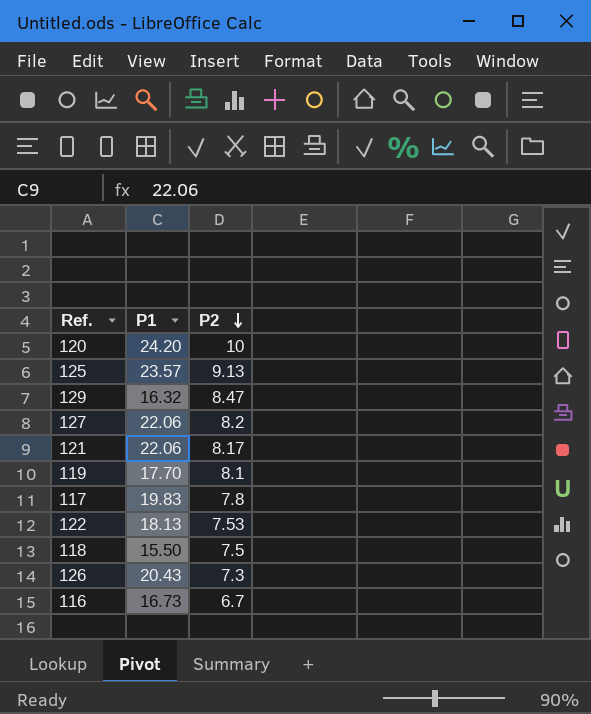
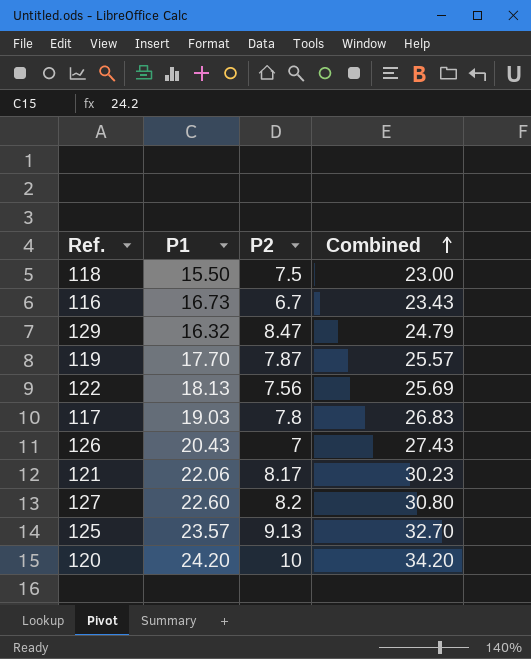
row order: P2 descending -> Combined ascending
column Combined | formula: none -> [P1] + [P2]
119 | P2: 8.1 -> 7.87
122 | P2: 7.53 -> 7.56
117 | P1: 19.83 -> 19.03
126 | P2: 7.3 -> 7
127 | P1: 22.06 -> 22.60

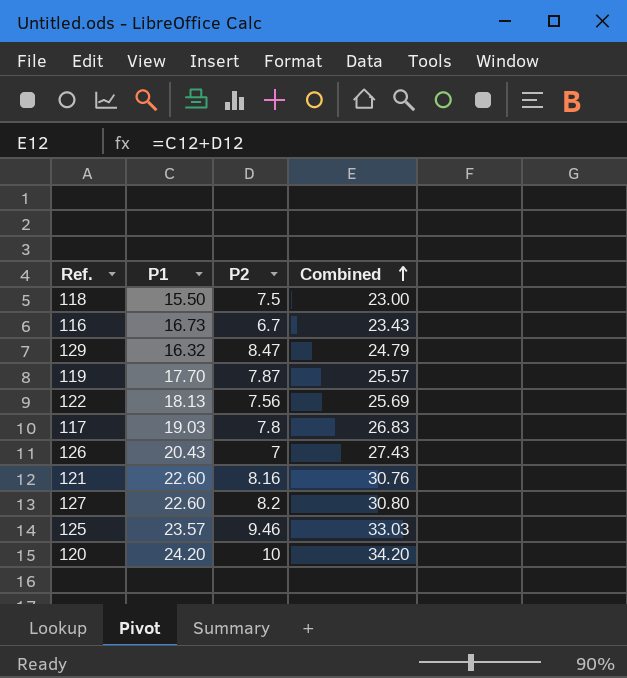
121 | P1: 22.06 -> 22.60
121 | P2: 8.17 -> 8.16
121 | Combined: 30.23 -> 30.76
125 | P2: 9.13 -> 9.46
125 | Combined: 32.70 -> 33.03

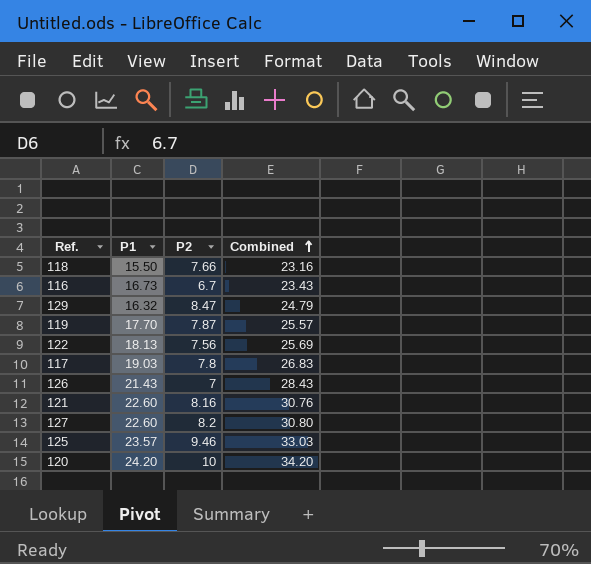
118 | P2: 7.5 -> 7.66
118 | Combined: 23.00 -> 23.16
126 | P1: 20.43 -> 21.43
126 | Combined: 27.43 -> 28.43

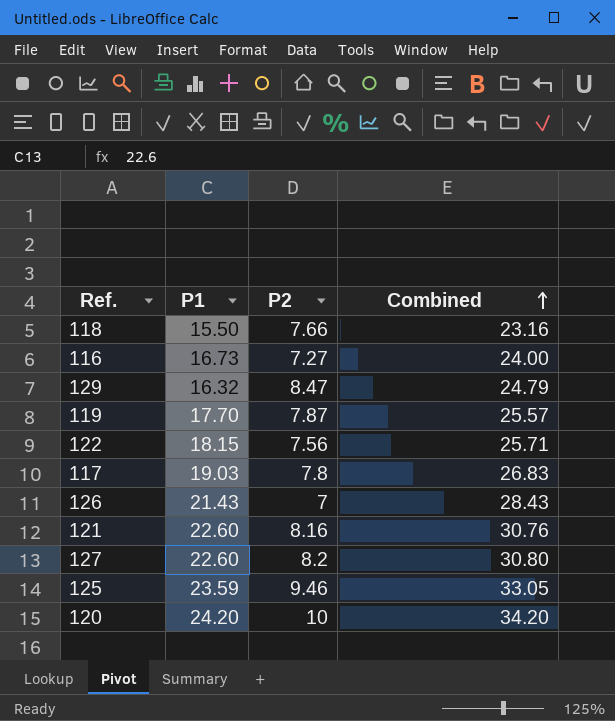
116 | P2: 6.7 -> 7.27
116 | Combined: 23.43 -> 24.00
122 | P1: 18.13 -> 18.15
122 | Combined: 25.69 -> 25.71
125 | P1: 23.57 -> 23.59
125 | Combined: 33.03 -> 33.05

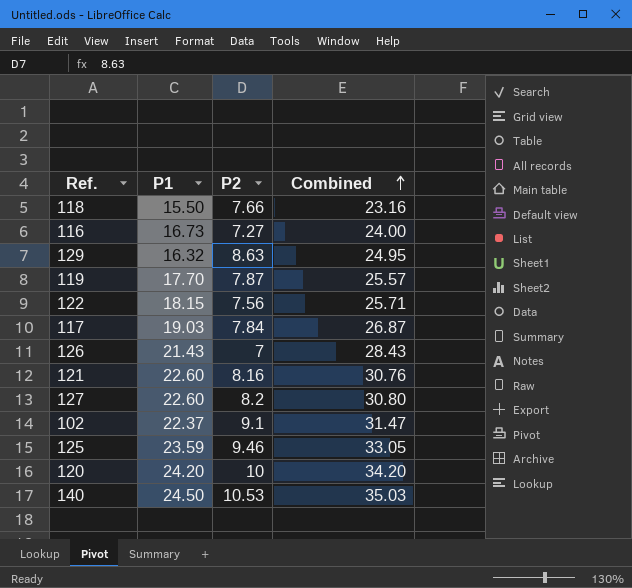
129 | P2: 8.47 -> 8.63
129 | Combined: 24.79 -> 24.95
117 | P2: 7.8 -> 7.84
117 | Combined: 26.83 -> 26.87
row 102: none -> 22.37 | 9.1 | 31.47
row 140: none -> 24.50 | 10.53 | 35.03

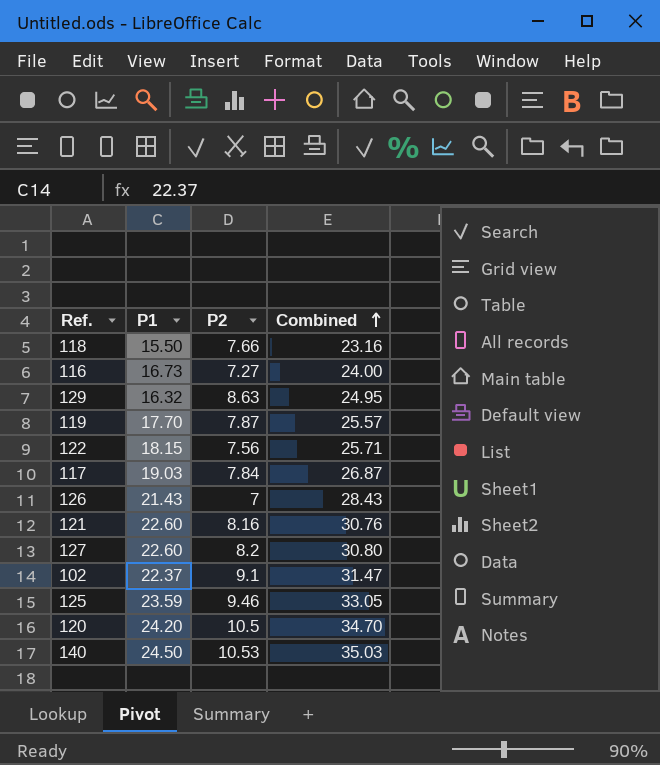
120 | P2: 10 -> 10.5
120 | Combined: 34.20 -> 34.70

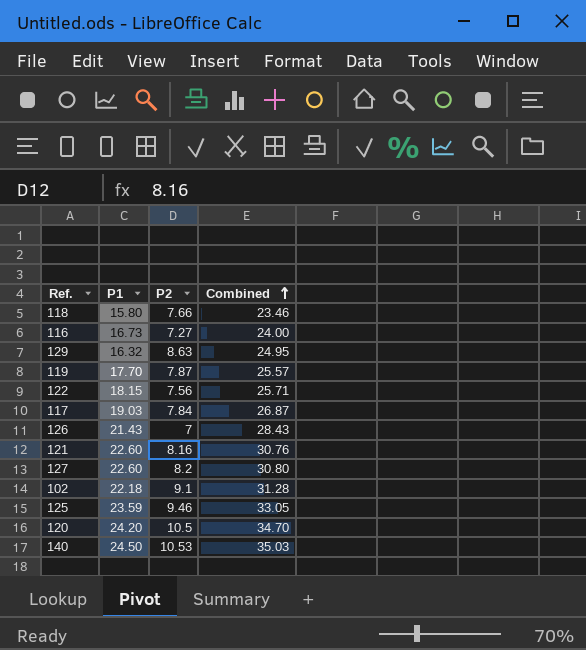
118 | P1: 15.50 -> 15.80
118 | Combined: 23.16 -> 23.46
102 | P1: 22.37 -> 22.18
102 | Combined: 31.47 -> 31.28

